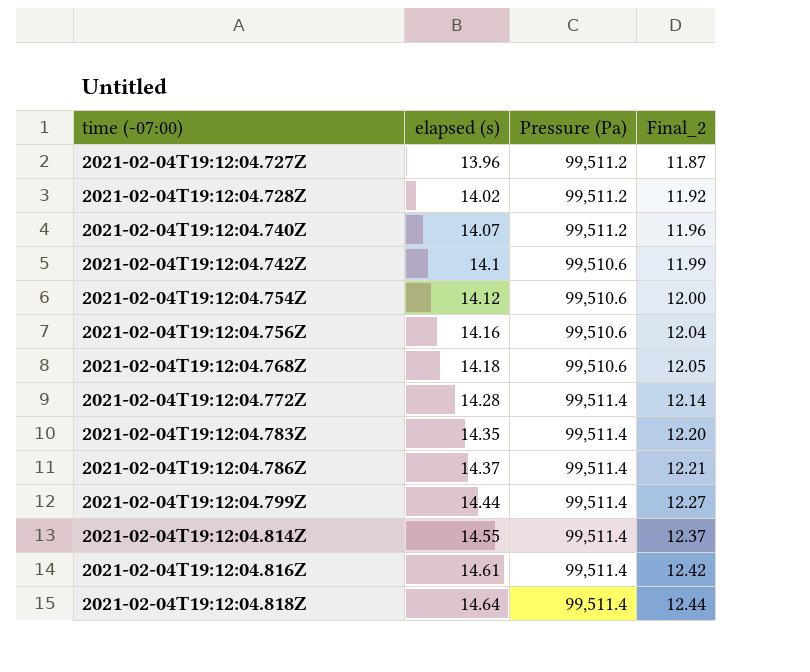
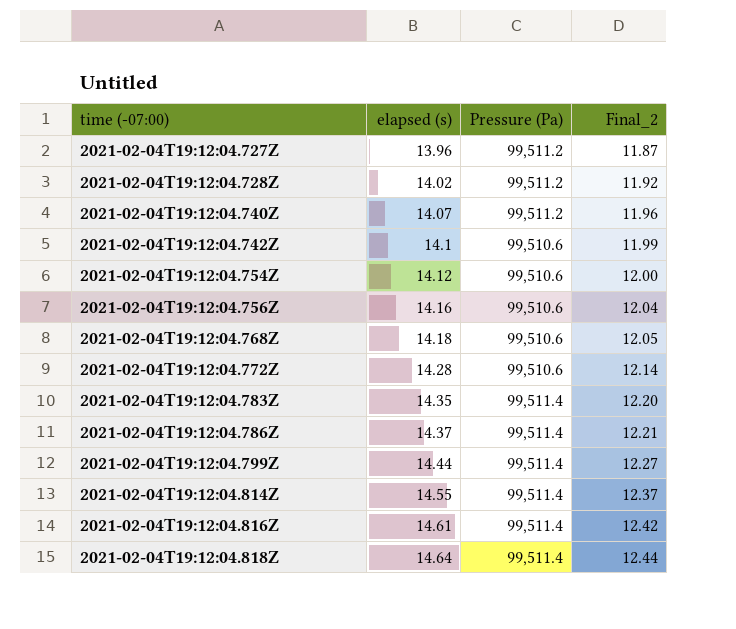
2021-02-04T19:12:04.772Z | Pressure (Pa): 99,511.4 -> 99,510.6

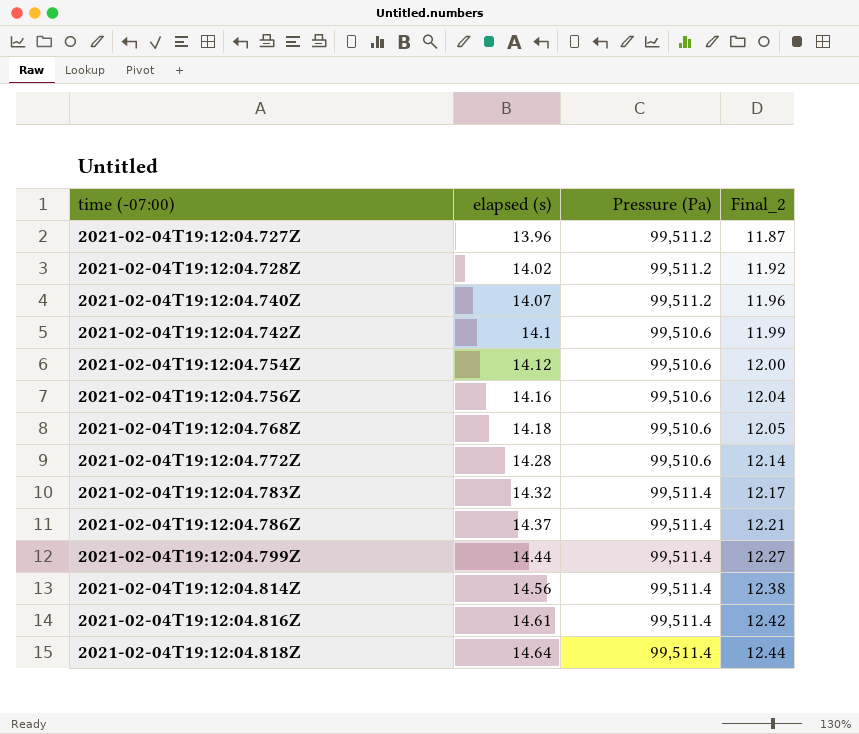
2021-02-04T19:12:04.783Z | elapsed (s): 14.35 -> 14.32
2021-02-04T19:12:04.783Z | Final_2: 12.20 -> 12.17
2021-02-04T19:12:04.814Z | elapsed (s): 14.55 -> 14.56
2021-02-04T19:12:04.814Z | Final_2: 12.37 -> 12.38

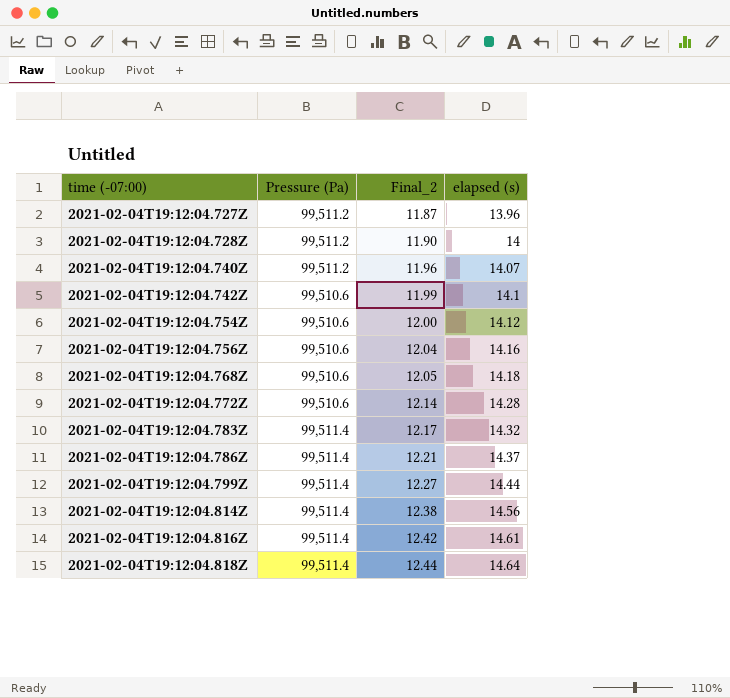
column elapsed (s) | position: 2 -> 4
2021-02-04T19:12:04.728Z | Final_2: 11.92 -> 11.90
2021-02-04T19:12:04.728Z | elapsed (s): 14.02 -> 14

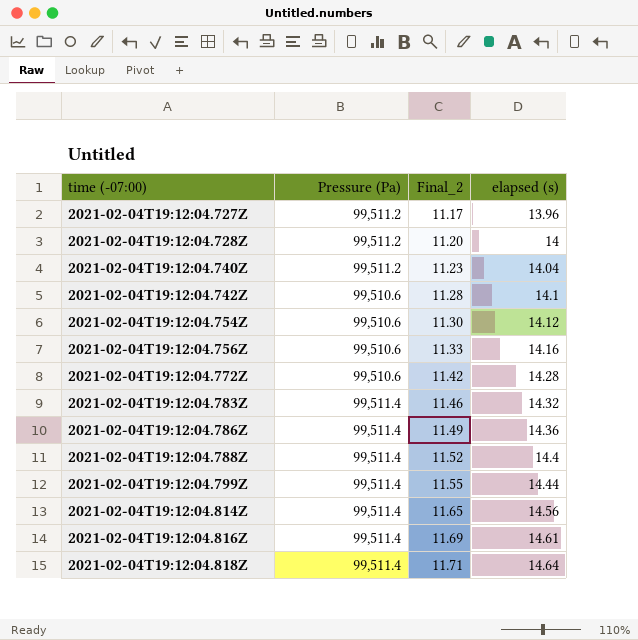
column Final_2 | formula: [elapsed (s)] * 0.85 -> [elapsed (s)] * 0.8
row 2021-02-04T19:12:04.768Z: 99,510.6 | 12.05 | 14.18 -> none
2021-02-04T19:12:04.740Z | elapsed (s): 14.07 -> 14.04
2021-02-04T19:12:04.786Z | elapsed (s): 14.37 -> 14.36
row 2021-02-04T19:12:04.788Z: none -> 99,511.4 | 11.52 | 14.4

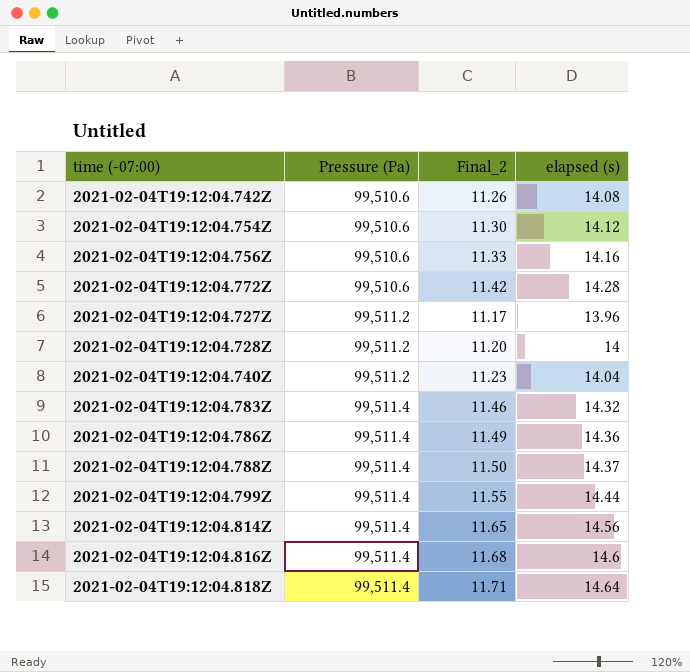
row order: time (-07:00) ascending -> Pressure (Pa) ascending
2021-02-04T19:12:04.742Z | Final_2: 11.28 -> 11.26
2021-02-04T19:12:04.742Z | elapsed (s): 14.1 -> 14.08
2021-02-04T19:12:04.788Z | Final_2: 11.52 -> 11.50
2021-02-04T19:12:04.788Z | elapsed (s): 14.4 -> 14.37
2021-02-04T19:12:04.816Z | Final_2: 11.69 -> 11.68
2021-02-04T19:12:04.816Z | elapsed (s): 14.61 -> 14.6

